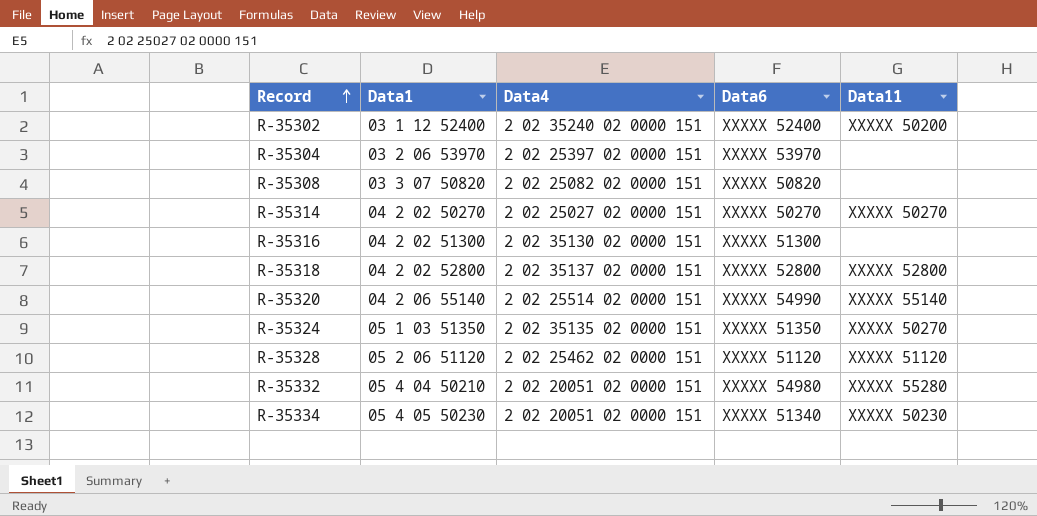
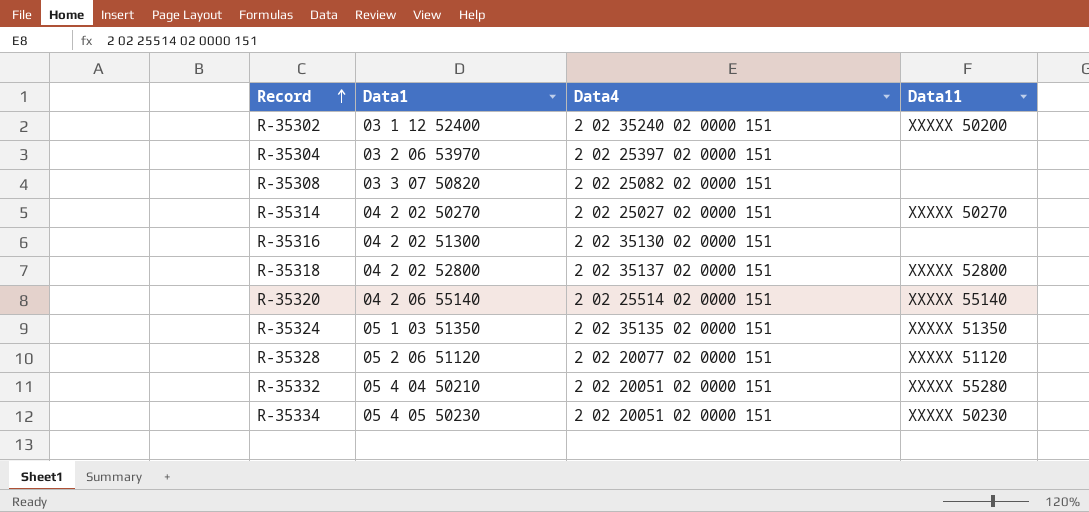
column Data6 | position: 4 -> none
R-35324 | Data11: ХХХХХ 50270 -> ХХХХХ 51350
R-35328 | Data4: 2 02 25462 02 0000 151 -> 2 02 20077 02 0000 151

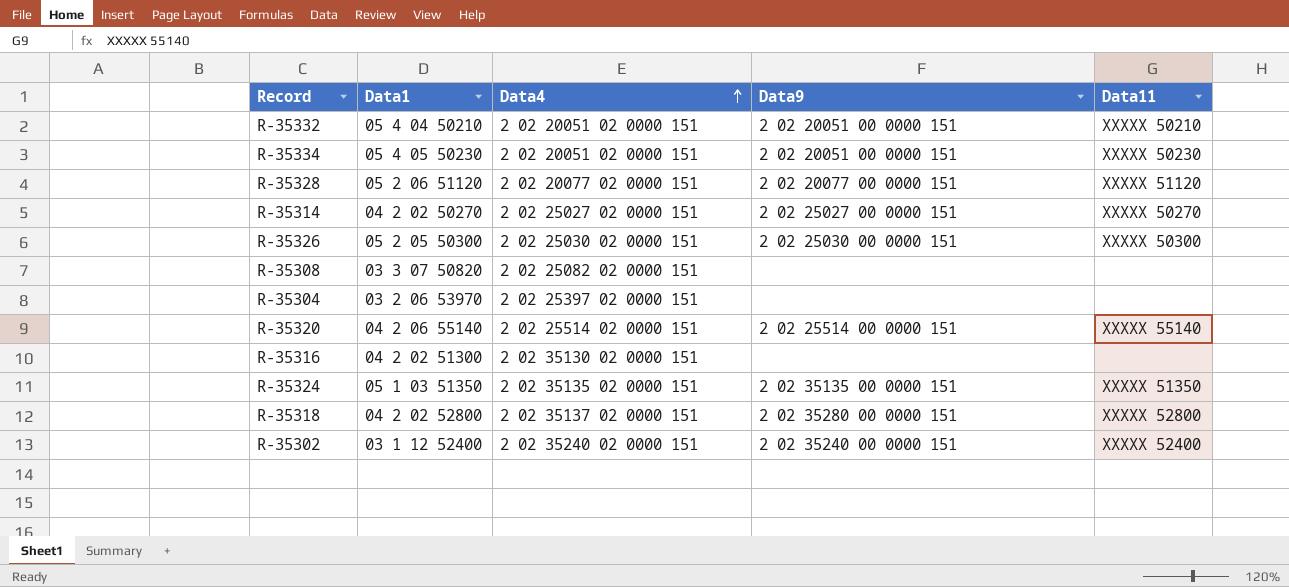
row order: Record ascending -> Data4 ascending
column Data9 | position: none -> 4
R-35332 | Data11: ХХХХХ 55280 -> ХХХХХ 50210
row R-35326: none -> 05 2 05 50300 | 2 02 25030 02 0000 151 | 2 02 25030 00 0000 151 | ХХХХХ 50300
R-35302 | Data11: ХХХХХ 50200 -> ХХХХХ 52400

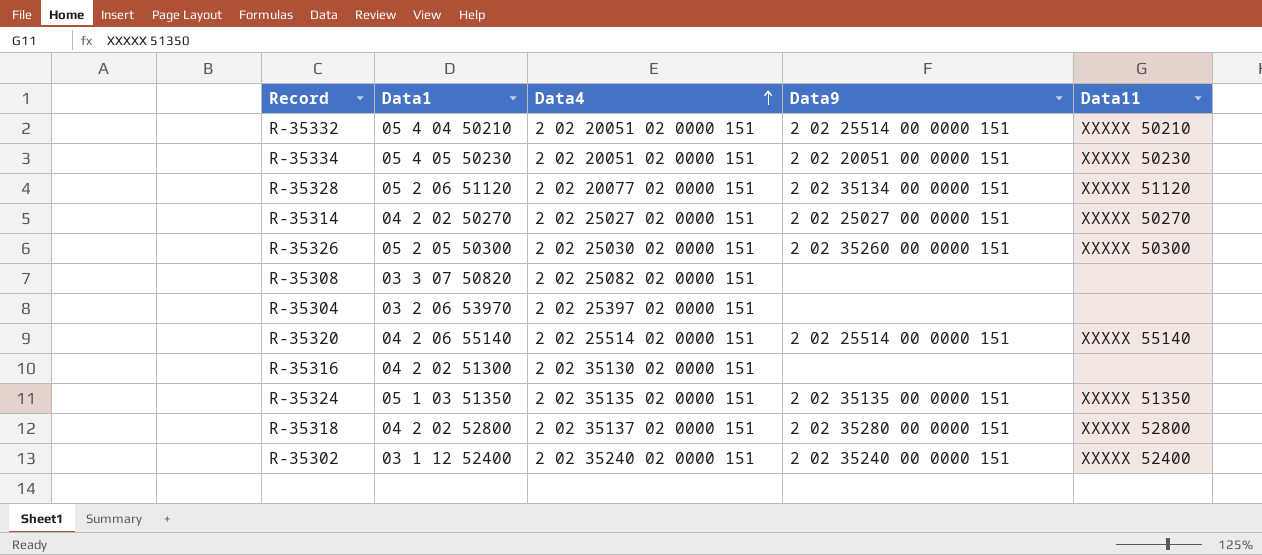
R-35332 | Data9: 2 02 20051 00 0000 151 -> 2 02 25514 00 0000 151
R-35328 | Data9: 2 02 20077 00 0000 151 -> 2 02 35134 00 0000 151
R-35326 | Data9: 2 02 25030 00 0000 151 -> 2 02 35260 00 0000 151

